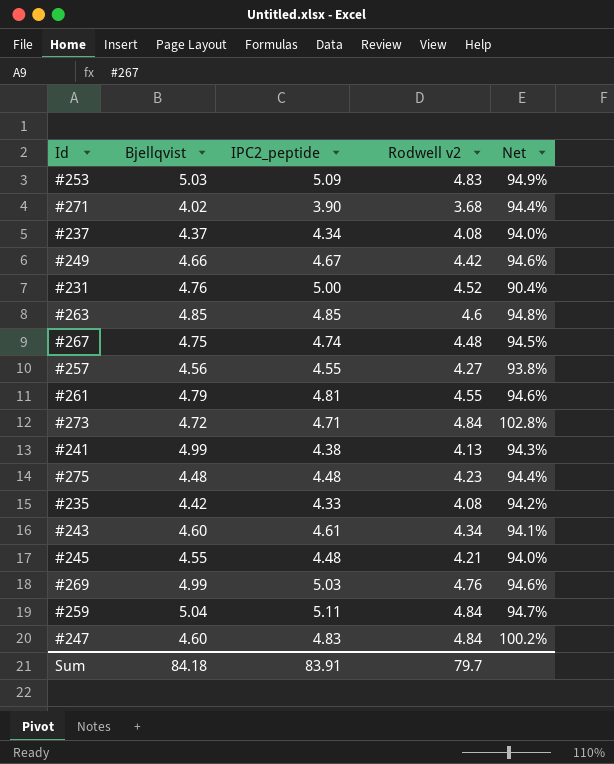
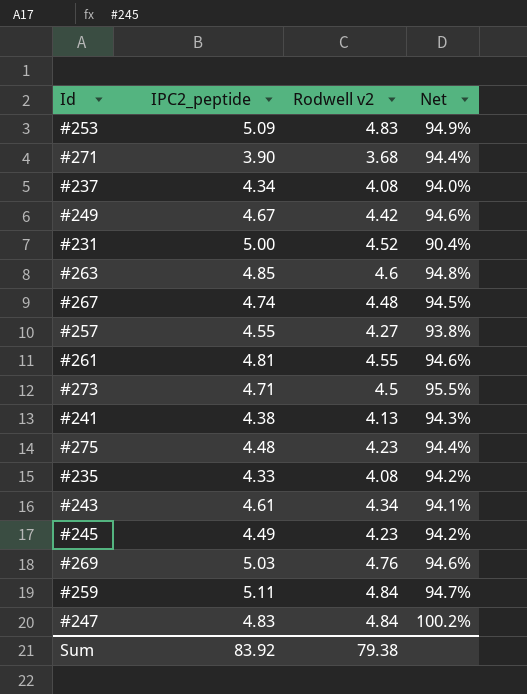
column Bjellqvist | position: 2 -> none
#273 | Rodwell v2: 4.84 -> 4.5
#273 | Net: 102.8% -> 95.5%
#245 | IPC2_peptide: 4.48 -> 4.49
#245 | Rodwell v2: 4.21 -> 4.23
#245 | Net: 94.0% -> 94.2%
Sum | IPC2_peptide: 83.91 -> 83.92
Sum | Rodwell v2: 79.7 -> 79.38

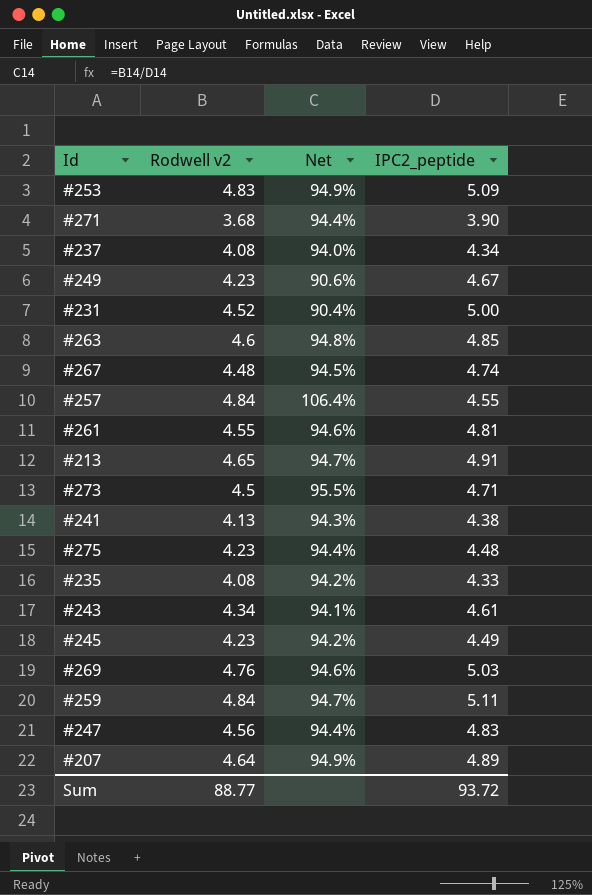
column IPC2_peptide | position: 2 -> 4
#249 | Rodwell v2: 4.42 -> 4.23
#249 | Net: 94.6% -> 90.6%
#257 | Rodwell v2: 4.27 -> 4.84
#257 | Net: 93.8% -> 106.4%
row #213: none -> 4.65 | 94.7% | 4.91
#247 | Rodwell v2: 4.84 -> 4.56
#247 | Net: 100.2% -> 94.4%
row #207: none -> 4.64 | 94.9% | 4.89
Sum | Rodwell v2: 79.38 -> 88.77
Sum | IPC2_peptide: 83.92 -> 93.72

